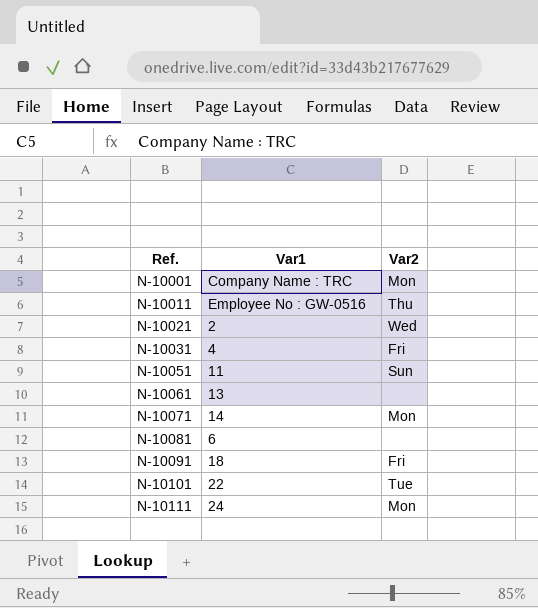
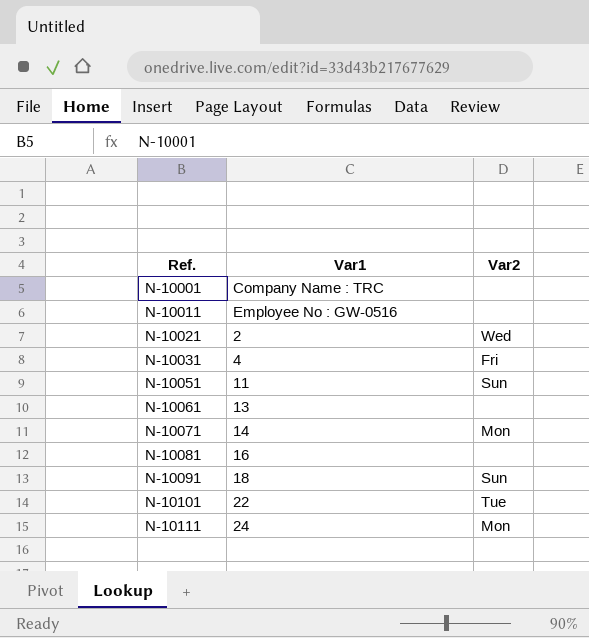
N-10001 | Var2: Mon -> none
N-10011 | Var2: Thu -> none
N-10081 | Var1: 6 -> 16
N-10091 | Var2: Fri -> Sun

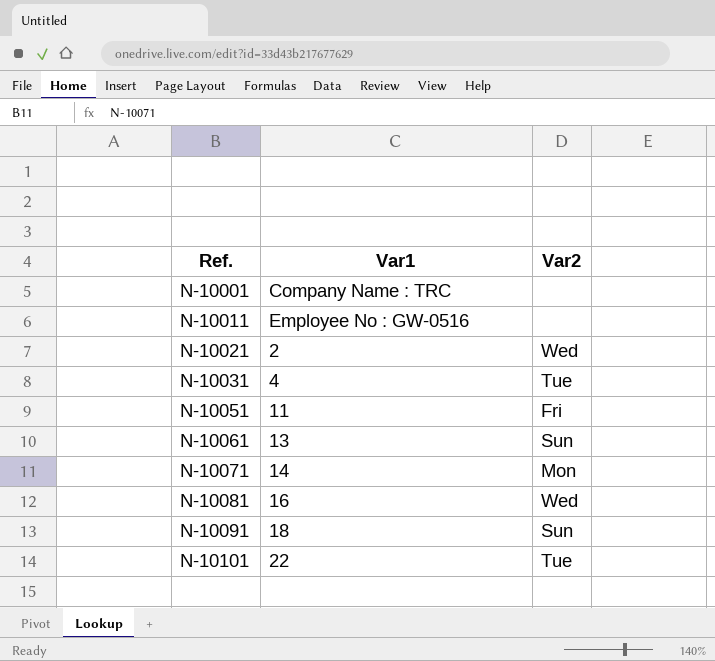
row N-10111: 24 | Mon -> none
N-10031 | Var2: Fri -> Tue
N-10051 | Var2: Sun -> Fri
N-10061 | Var2: none -> Sun
N-10081 | Var2: none -> Wed

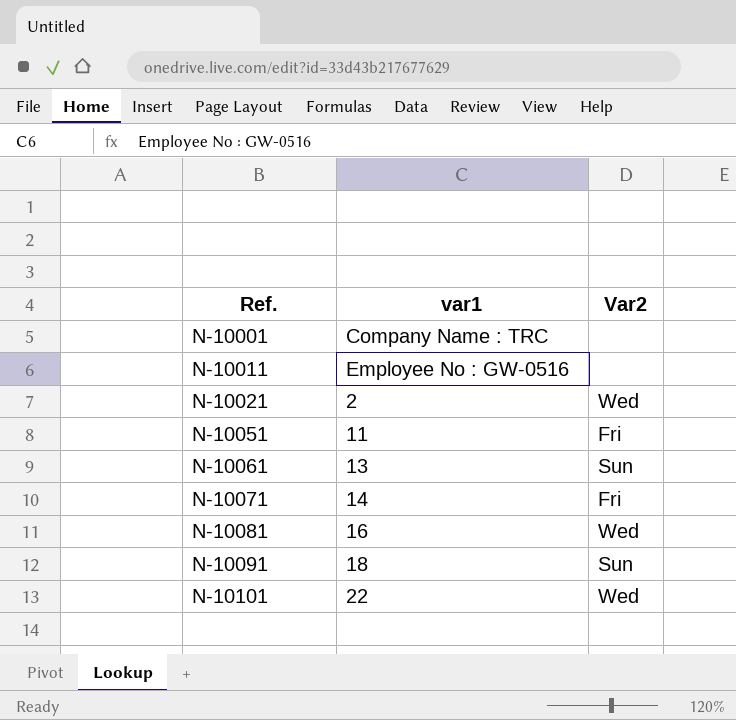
column name: Var1 -> var1
row N-10031: 4 | Tue -> none
N-10071 | Var2: Mon -> Fri
N-10101 | Var2: Tue -> Wed

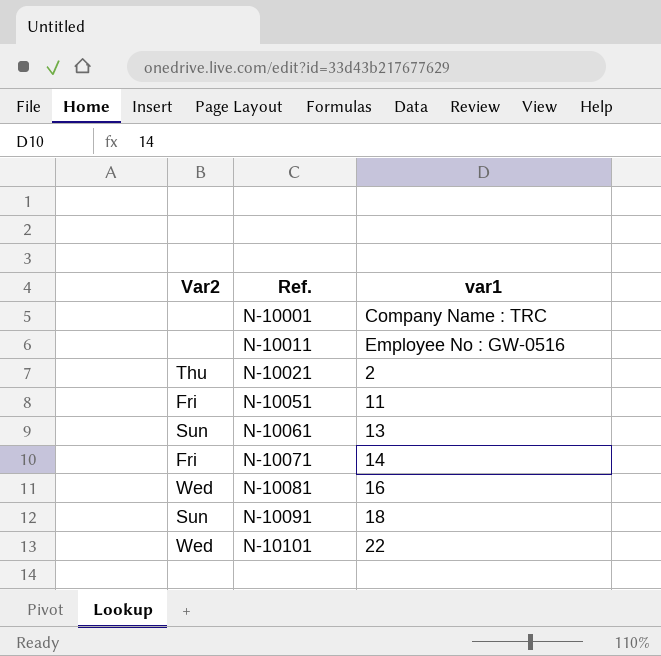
column Var2 | position: 3 -> 1
N-10021 | Var2: Wed -> Thu

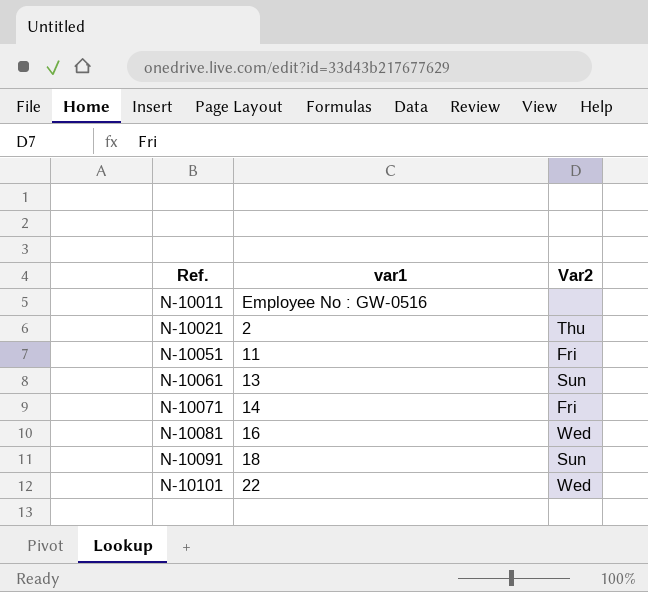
column Var2 | position: 1 -> 3
row N-10001: none | Company Name : TRC -> none

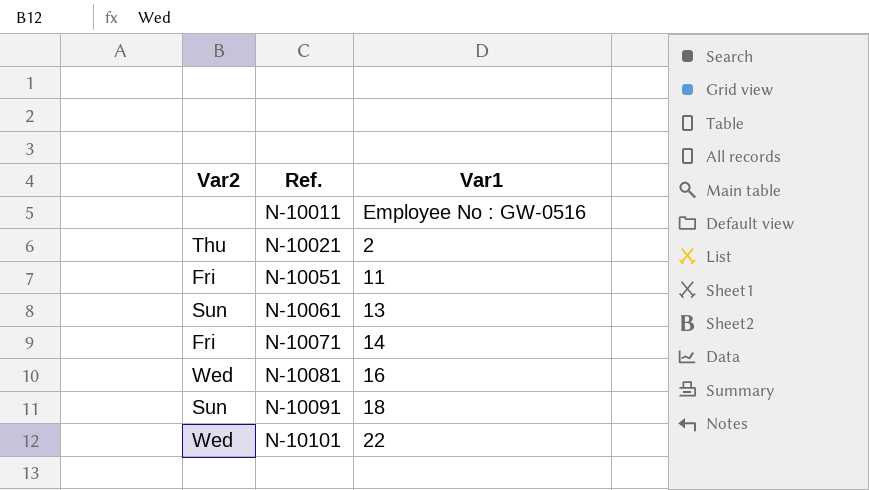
column Var2 | position: 3 -> 1
column name: var1 -> Var1

